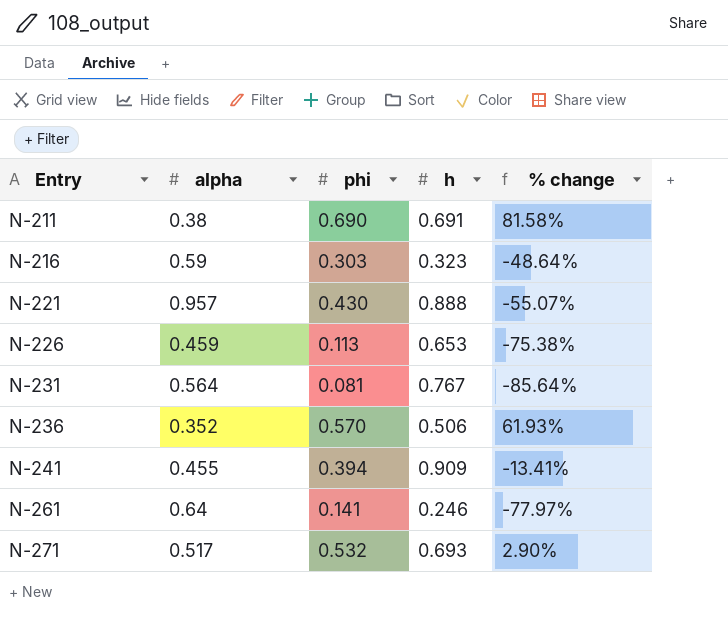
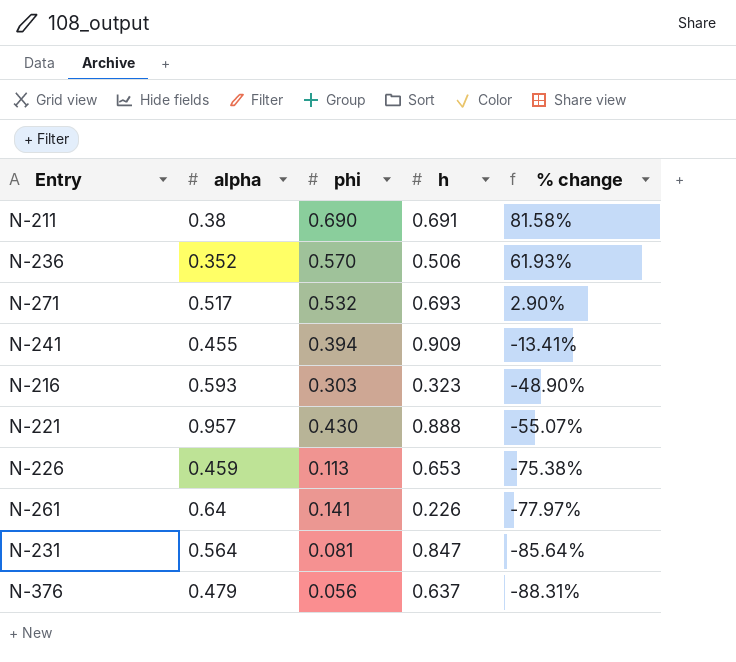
row order: Entry ascending -> % change descending
N-216 | alpha: 0.59 -> 0.593
N-216 | % change: -48.64% -> -48.90%
N-261 | h: 0.246 -> 0.226
N-231 | h: 0.767 -> 0.847
row N-376: none -> 0.479 | 0.056 | 0.637 | -88.31%

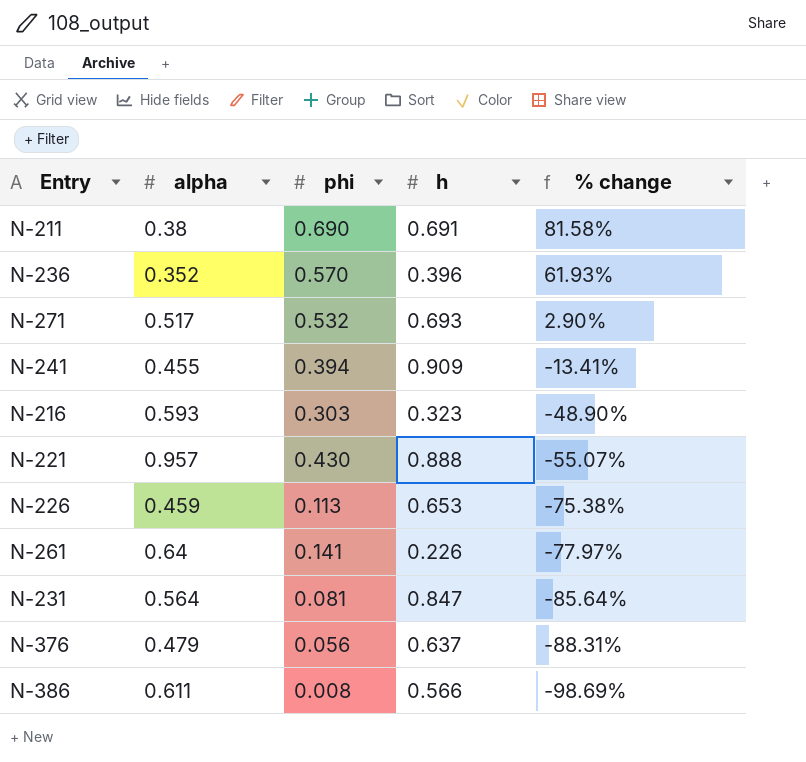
N-236 | h: 0.506 -> 0.396
row N-386: none -> 0.611 | 0.008 | 0.566 | -98.69%

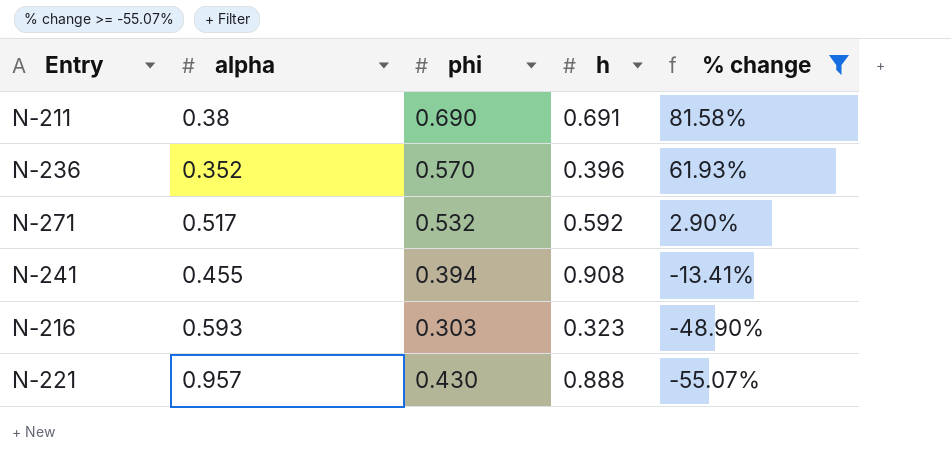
filter: none -> % change >= -55.07%
N-271 | h: 0.693 -> 0.592
N-241 | h: 0.909 -> 0.908

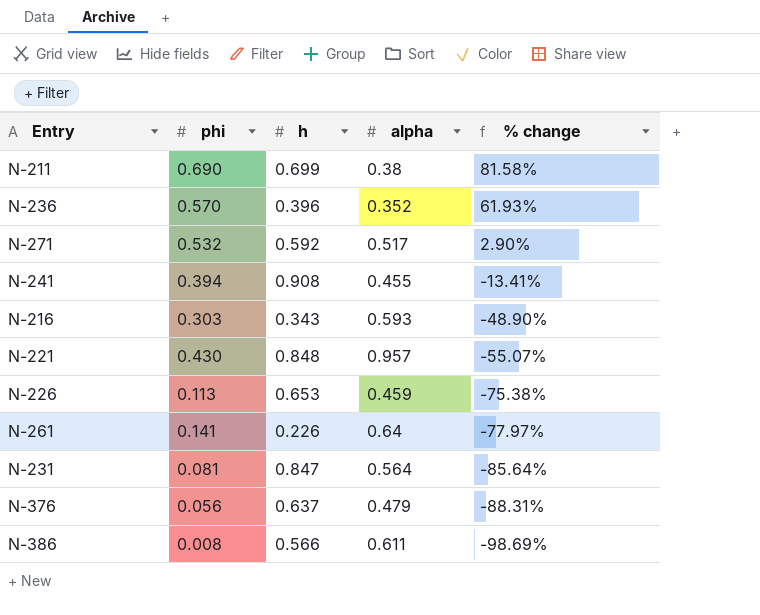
filter: % change >= -55.07% -> none
column alpha | position: 2 -> 4
N-211 | h: 0.691 -> 0.699
N-216 | h: 0.323 -> 0.343
N-221 | h: 0.888 -> 0.848

